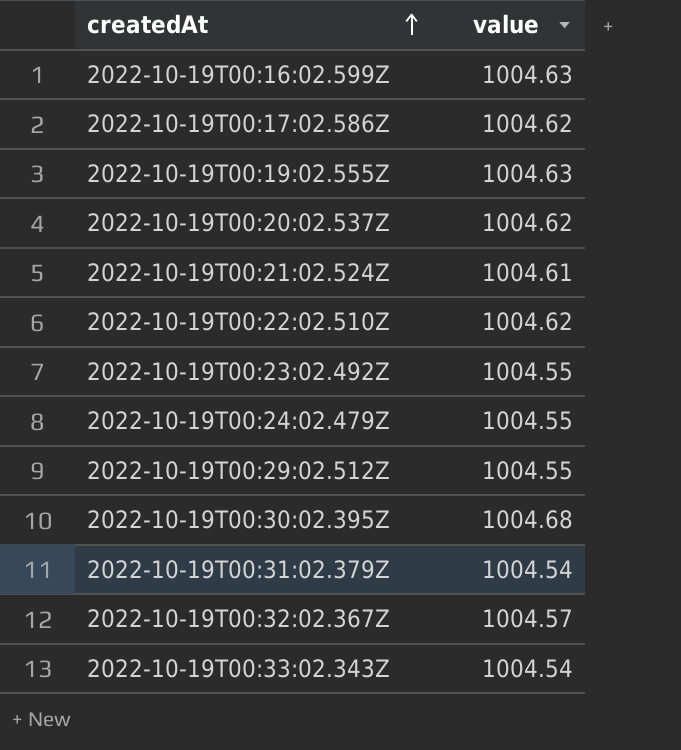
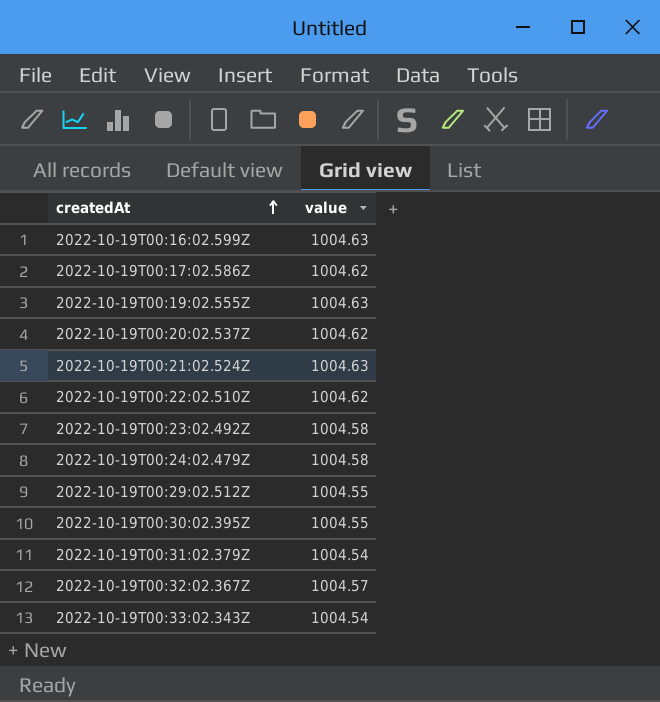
2022-10-19T00:21:02.524Z | value: 1004.61 -> 1004.63
2022-10-19T00:23:02.492Z | value: 1004.55 -> 1004.58
2022-10-19T00:24:02.479Z | value: 1004.55 -> 1004.58
2022-10-19T00:30:02.395Z | value: 1004.68 -> 1004.55

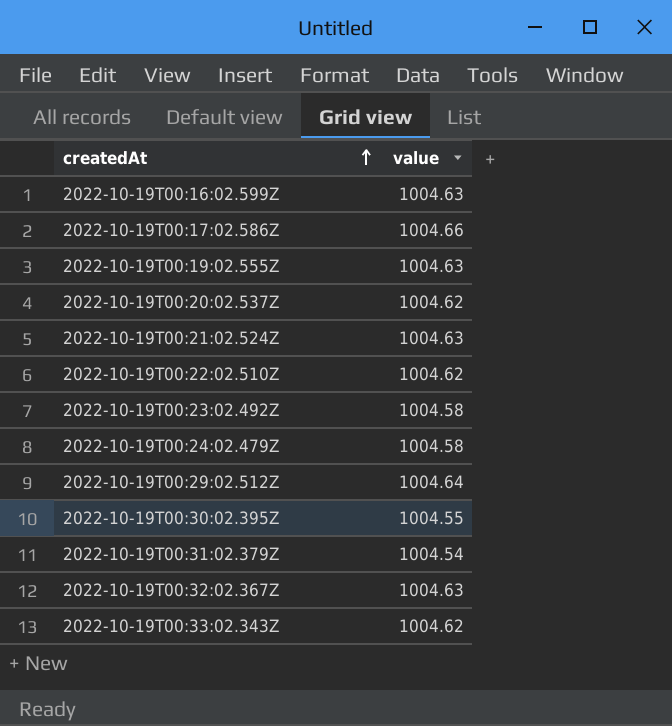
2022-10-19T00:17:02.586Z | value: 1004.62 -> 1004.66
2022-10-19T00:29:02.512Z | value: 1004.55 -> 1004.64
2022-10-19T00:32:02.367Z | value: 1004.57 -> 1004.63
2022-10-19T00:33:02.343Z | value: 1004.54 -> 1004.62

